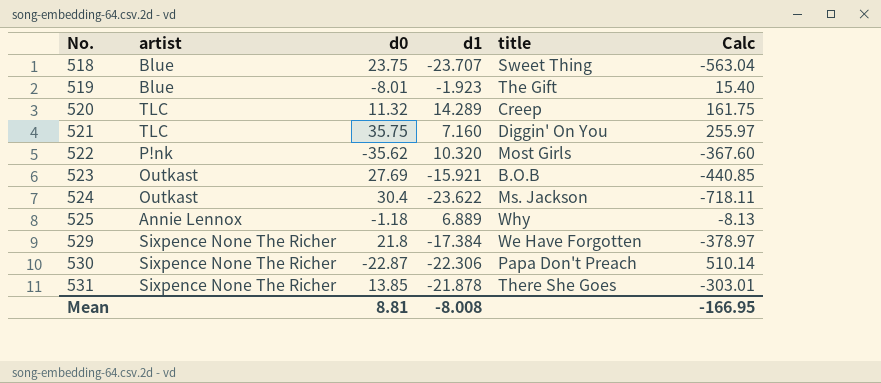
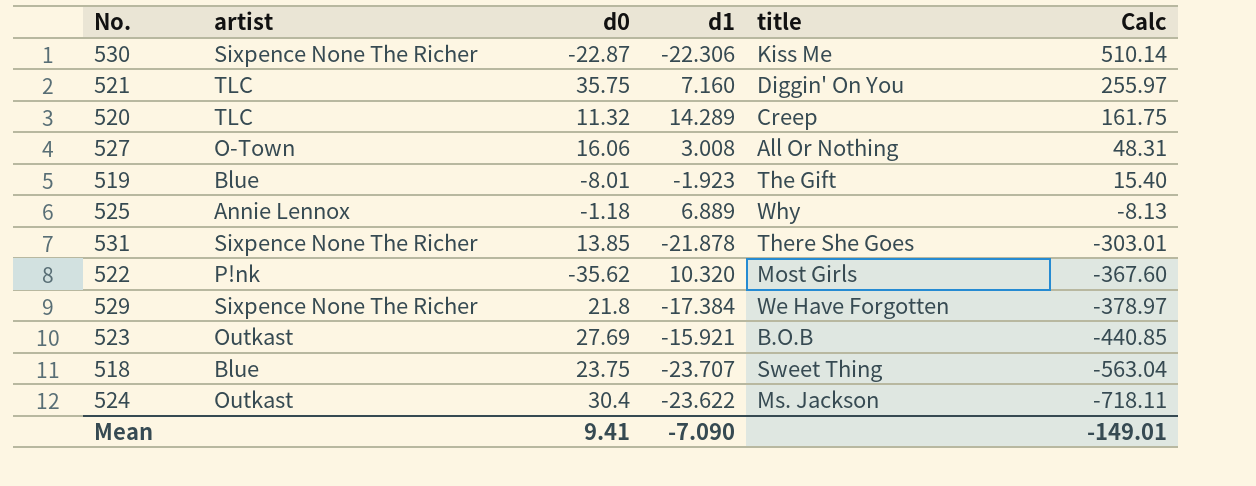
row order: No. ascending -> Calc descending
530 | title: Papa Don't Preach -> Kiss Me
row 527: none -> O-Town | 16.06 | 3.008 | All Or Nothing | 48.31
Mean | d0: 8.81 -> 9.41
Mean | d1: -8.008 -> -7.090
Mean | Calc: -166.95 -> -149.01

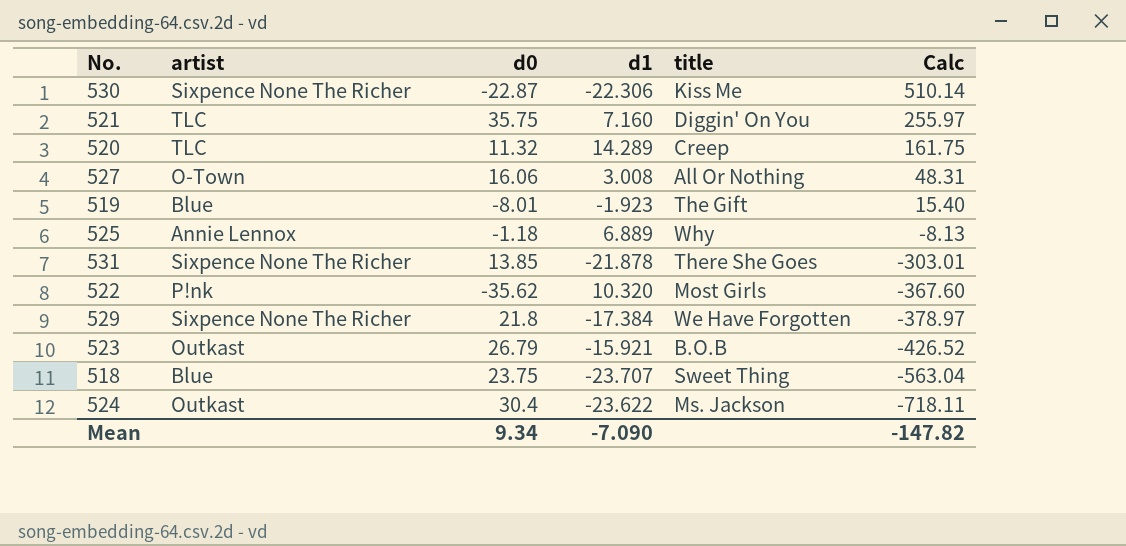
523 | d0: 27.69 -> 26.79
523 | Calc: -440.85 -> -426.52
Mean | d0: 9.41 -> 9.34
Mean | Calc: -149.01 -> -147.82

